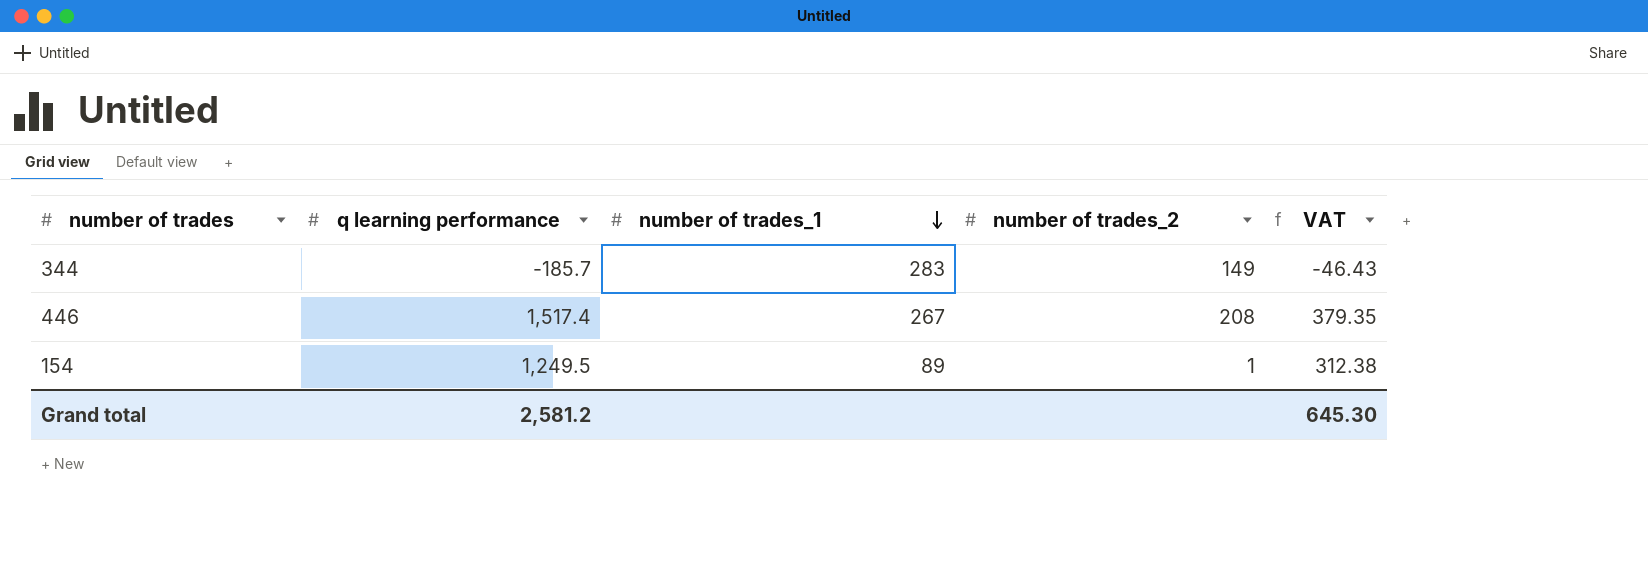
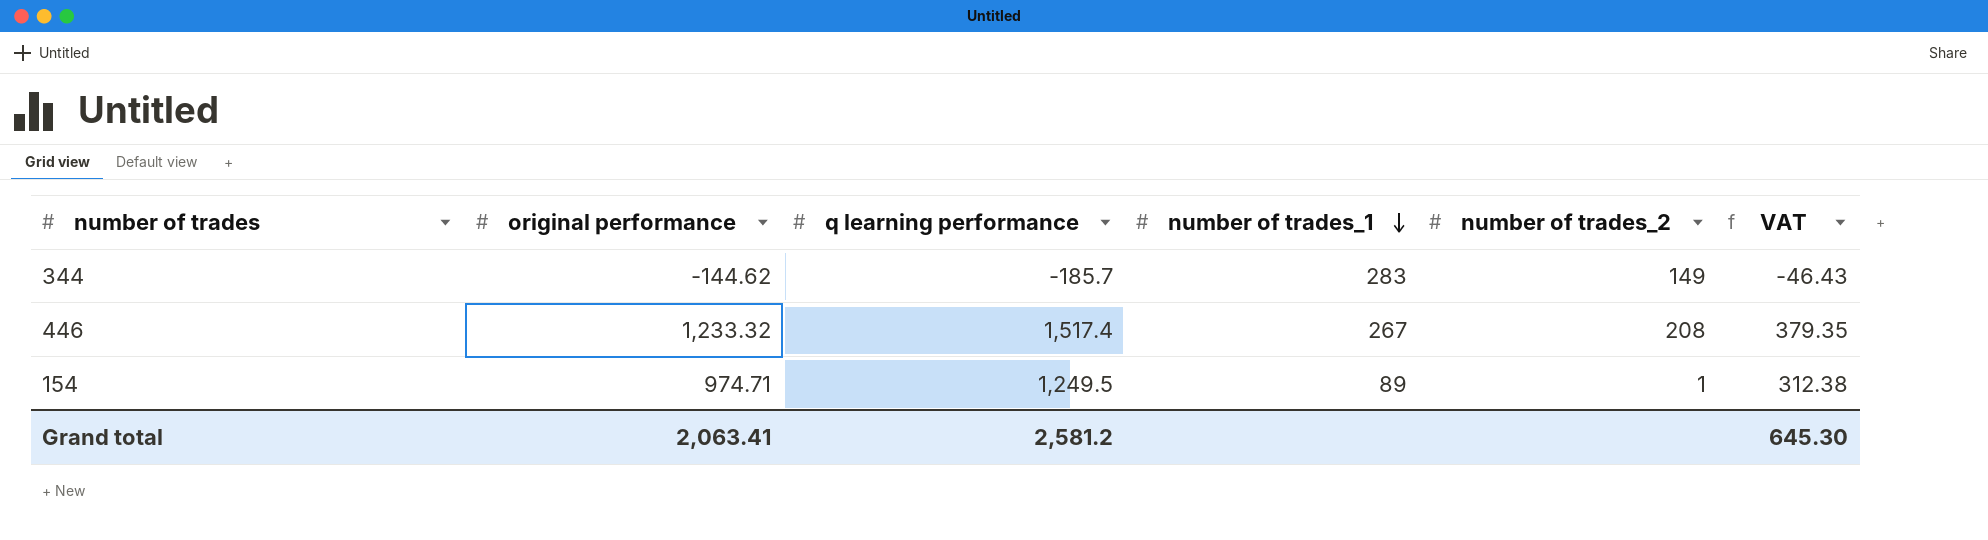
column original performance | position: none -> 2

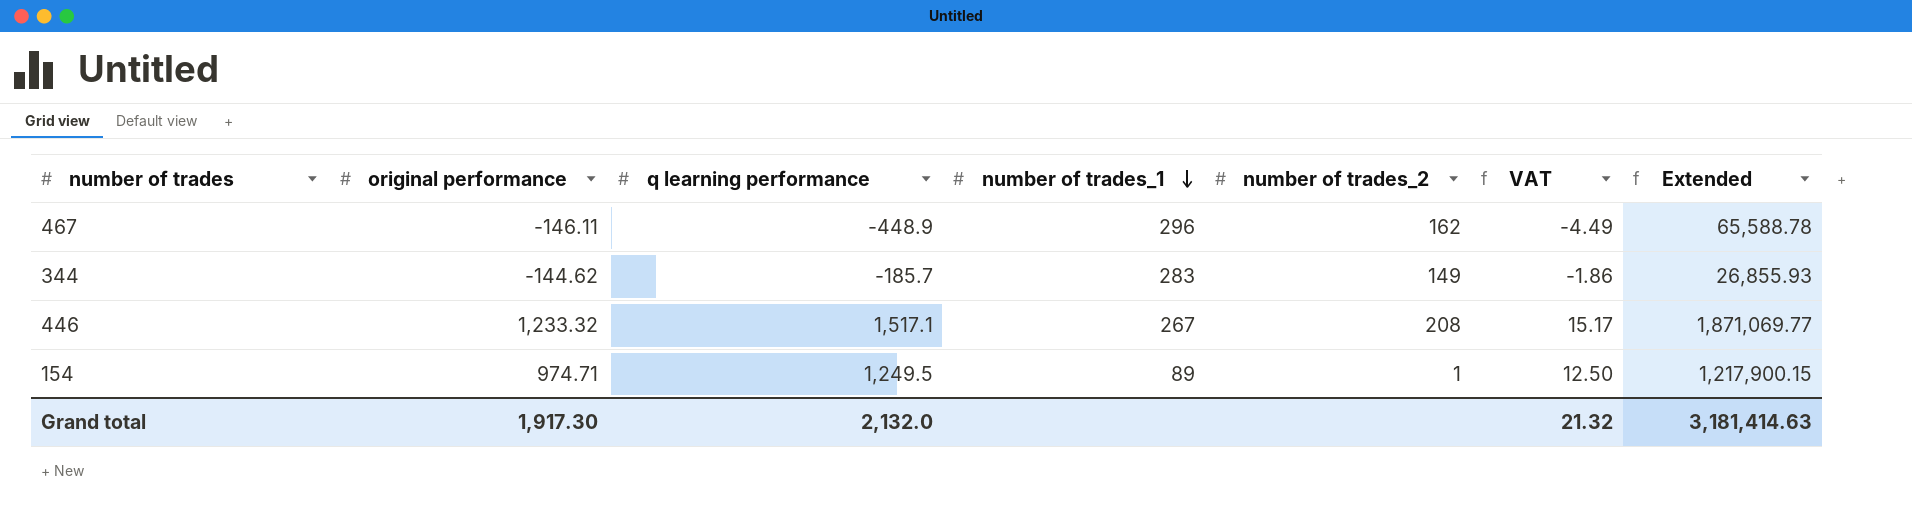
column VAT | formula: [q learning performance] * 0.25 -> [q learning performance] * 0.01
column Extended | formula: none -> [original performance] * [q learning performance]
row 467: none -> -146.11 | -448.9 | 296 | 162 | -4.49 | 65,588.78
446 | q learning performance: 1,517.4 -> 1,517.1
Grand total | original performance: 2,063.41 -> 1,917.30
Grand total | q learning performance: 2,581.2 -> 2,132.0
Grand total | VAT: 645.30 -> 21.32

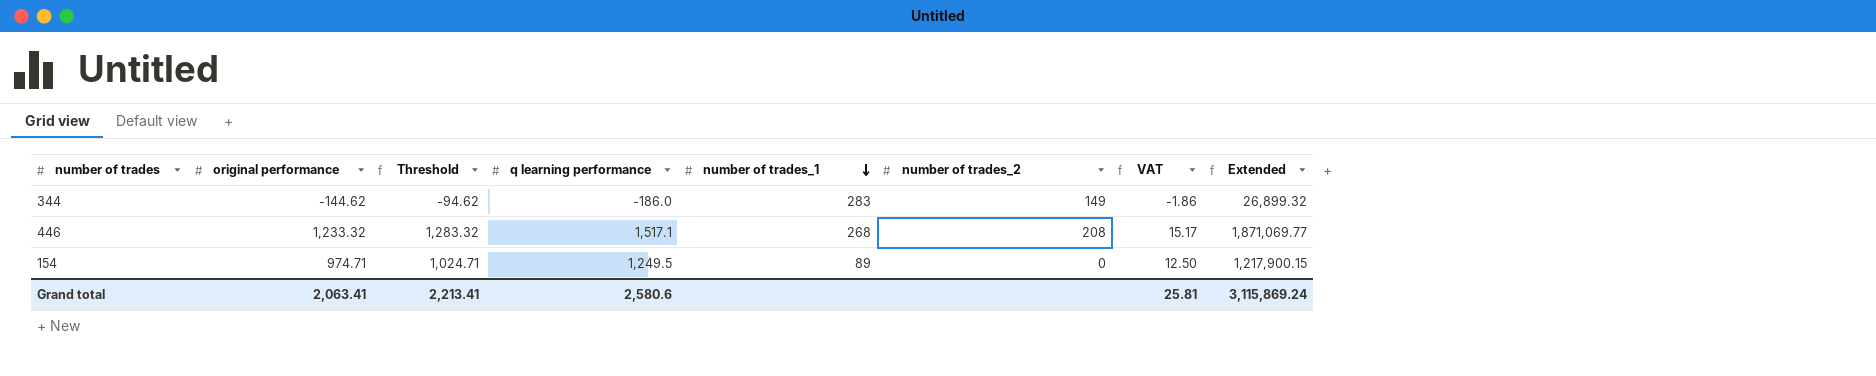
column Threshold | formula: none -> [original performance] + 50
row 467: -146.11 | -448.9 | 296 | 162 | -4.49 | 65,588.78 -> none
344 | q learning performance: -185.7 -> -186.0
344 | Extended: 26,855.93 -> 26,899.32
446 | number of trades_1: 267 -> 268
154 | number of trades_2: 1 -> 0
Grand total | original performance: 1,917.30 -> 2,063.41
Grand total | q learning performance: 2,132.0 -> 2,580.6
Grand total | VAT: 21.32 -> 25.81
Grand total | Extended: 3,181,414.63 -> 3,115,869.24

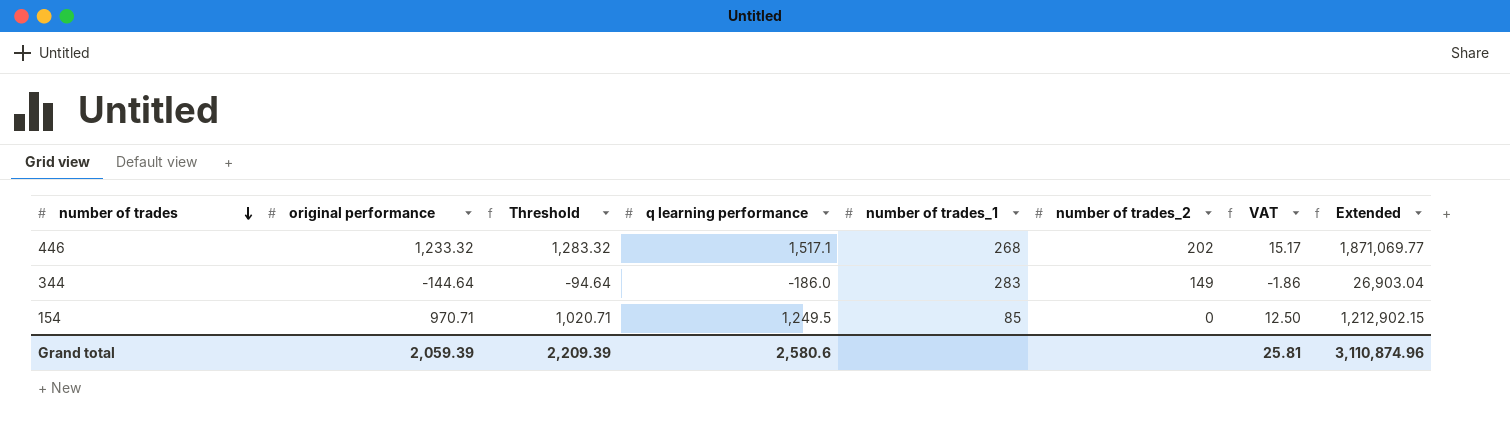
row order: number of trades_1 descending -> number of trades descending
446 | number of trades_2: 208 -> 202
344 | original performance: -144.62 -> -144.64
344 | Threshold: -94.62 -> -94.64
344 | Extended: 26,899.32 -> 26,903.04
154 | original performance: 974.71 -> 970.71
154 | Threshold: 1,024.71 -> 1,020.71
154 | number of trades_1: 89 -> 85
154 | Extended: 1,217,900.15 -> 1,212,902.15
Grand total | original performance: 2,063.41 -> 2,059.39
Grand total | Threshold: 2,213.41 -> 2,209.39
Grand total | Extended: 3,115,869.24 -> 3,110,874.96

